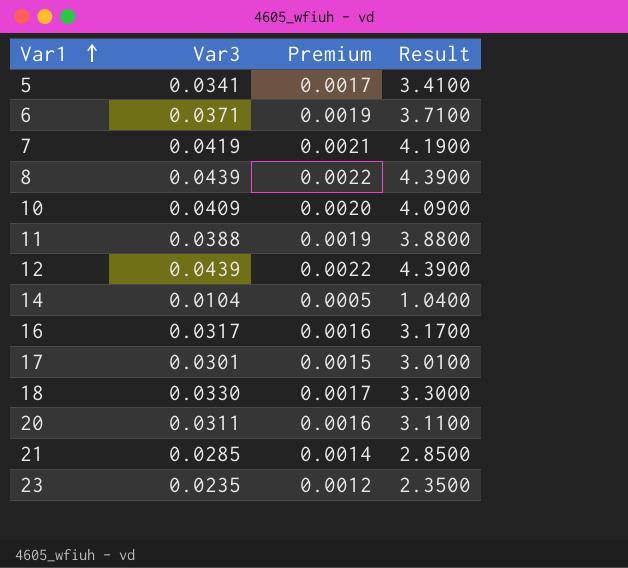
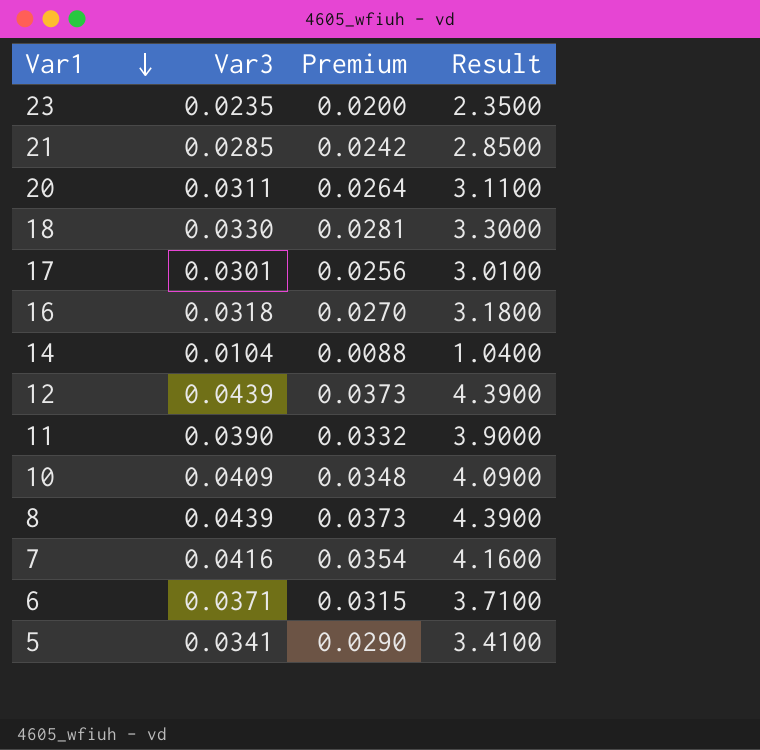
row order: Var1 ascending -> Var1 descending
column Premium | formula: [Var3] * 0.05 -> [Var3] * 0.85
16 | Var3: 0.0317 -> 0.0318
16 | Result: 3.1700 -> 3.1800
11 | Var3: 0.0388 -> 0.0390
11 | Result: 3.8800 -> 3.9000
7 | Var3: 0.0419 -> 0.0416
7 | Result: 4.1900 -> 4.1600

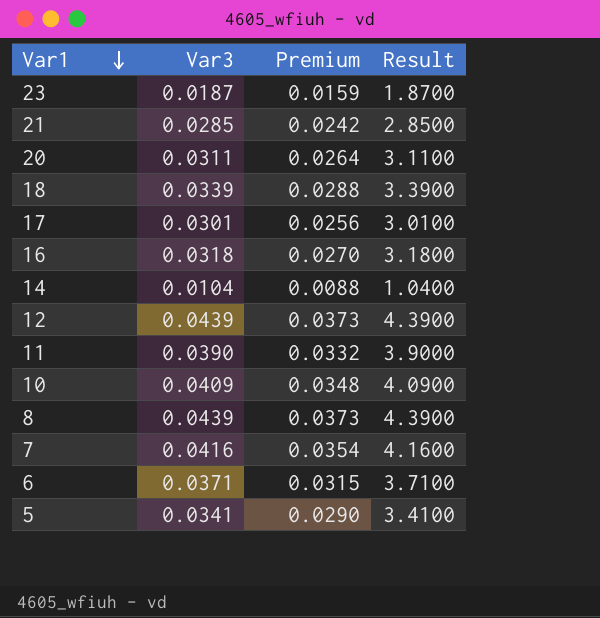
23 | Var3: 0.0235 -> 0.0187
23 | Premium: 0.0200 -> 0.0159
23 | Result: 2.3500 -> 1.8700
18 | Var3: 0.0330 -> 0.0339
18 | Premium: 0.0281 -> 0.0288
18 | Result: 3.3000 -> 3.3900

